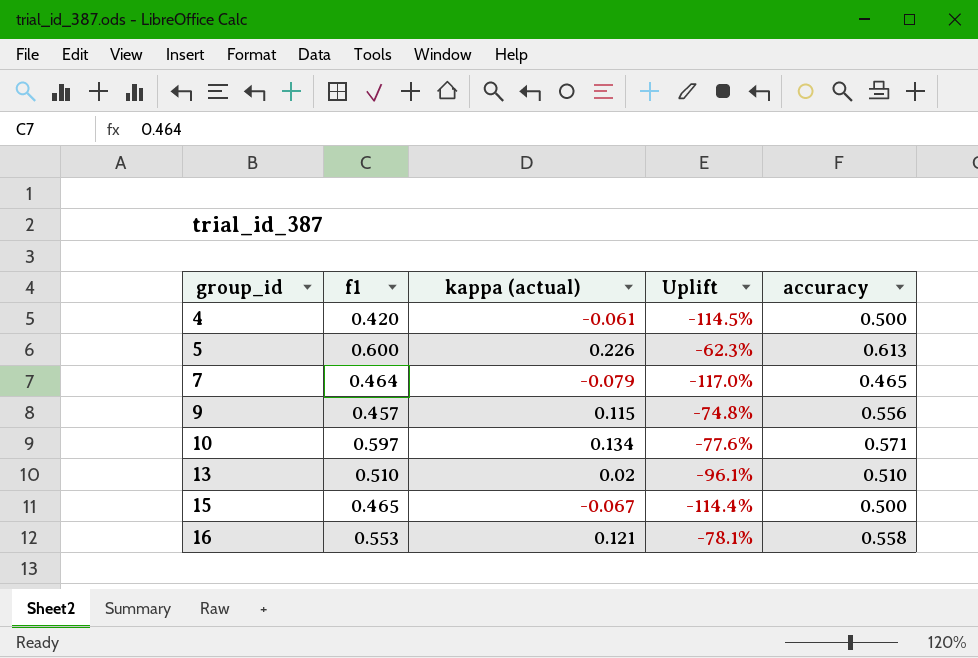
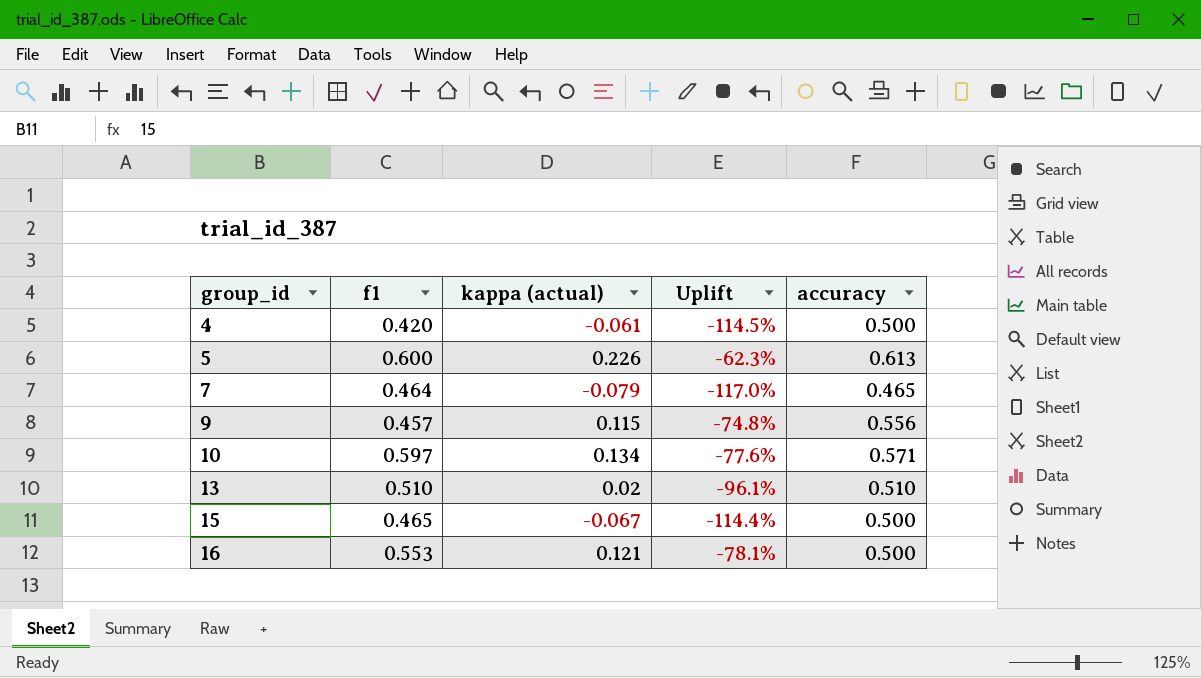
16 | accuracy: 0.558 -> 0.500

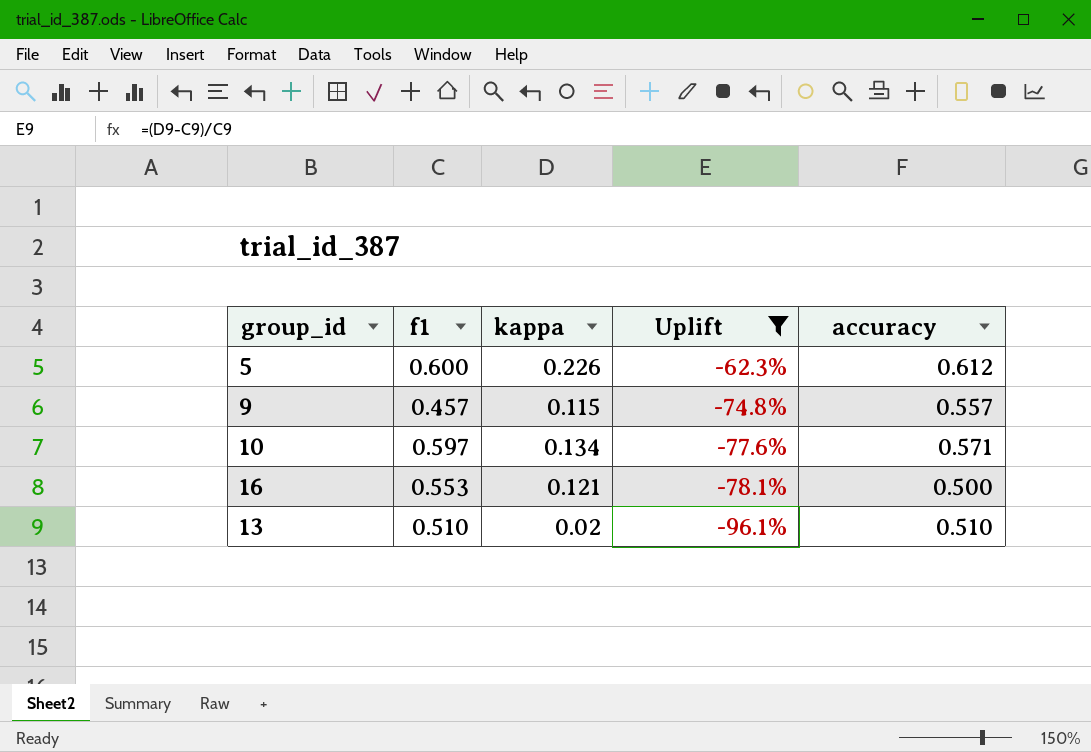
filter: none -> Uplift >= -96.1%
row order: group_id ascending -> Uplift descending
column name: kappa (actual) -> kappa
5 | accuracy: 0.613 -> 0.612
9 | accuracy: 0.556 -> 0.557

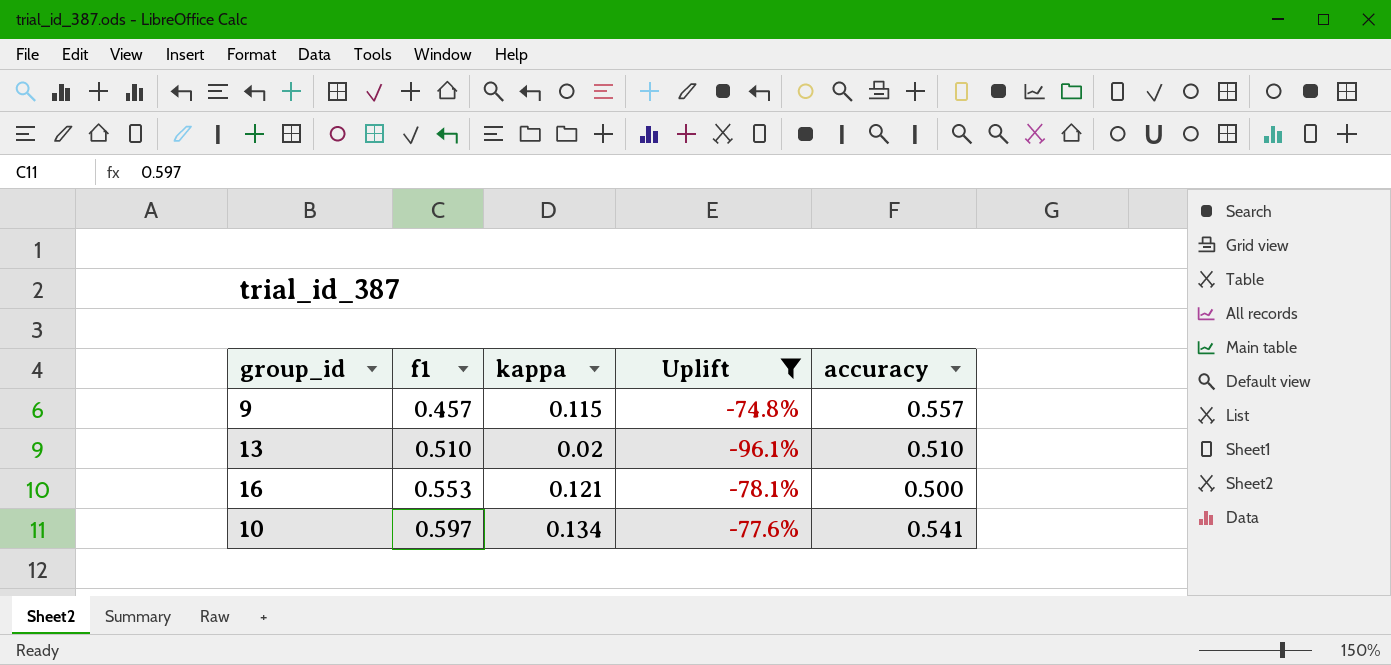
row order: Uplift descending -> f1 ascending
row 5: 0.600 | 0.226 | -62.3% | 0.612 -> none
10 | accuracy: 0.571 -> 0.541

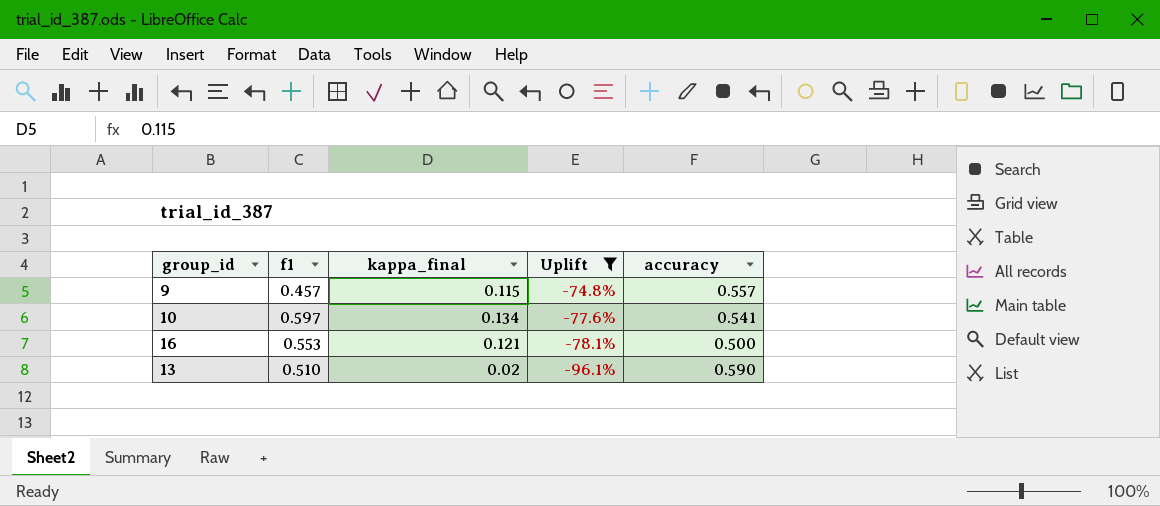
row order: f1 ascending -> Uplift descending
column name: kappa -> kappa_final
13 | accuracy: 0.510 -> 0.590

